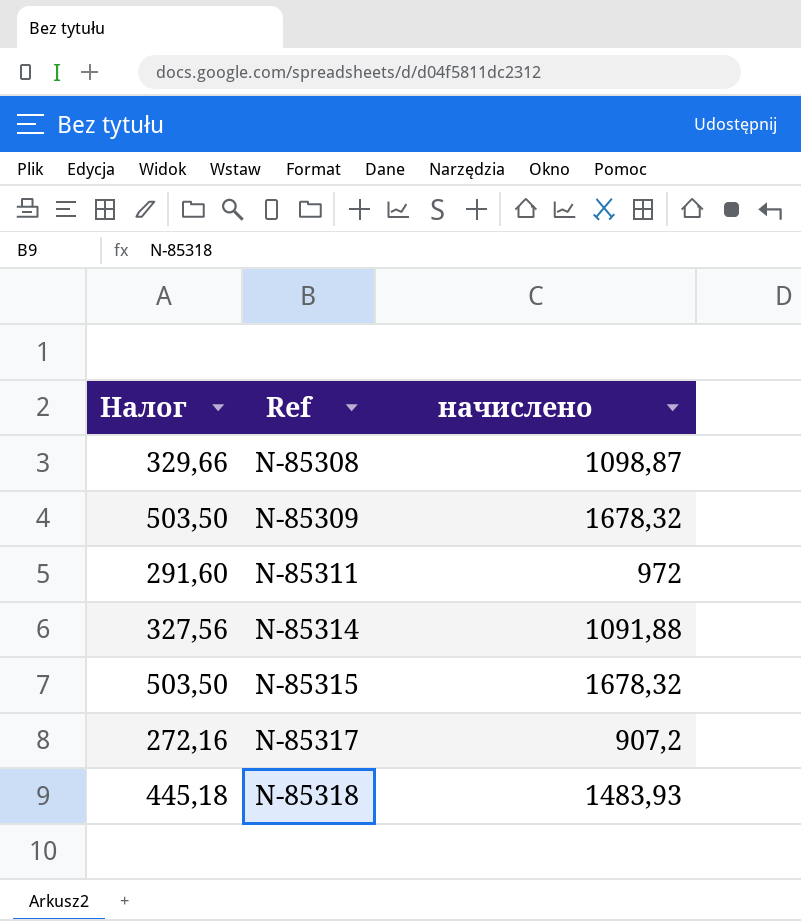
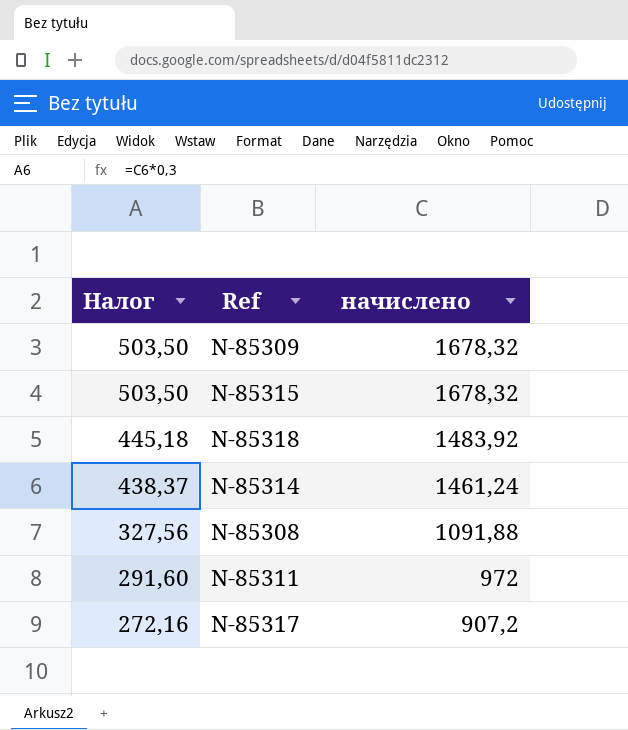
row order: Ref ascending -> Налог descending
N-85318 | начислено: 1483,93 -> 1483,92
N-85314 | Налог: 327,56 -> 438,37
N-85314 | начислено: 1091,88 -> 1461,24
N-85308 | Налог: 329,66 -> 327,56
N-85308 | начислено: 1098,87 -> 1091,88

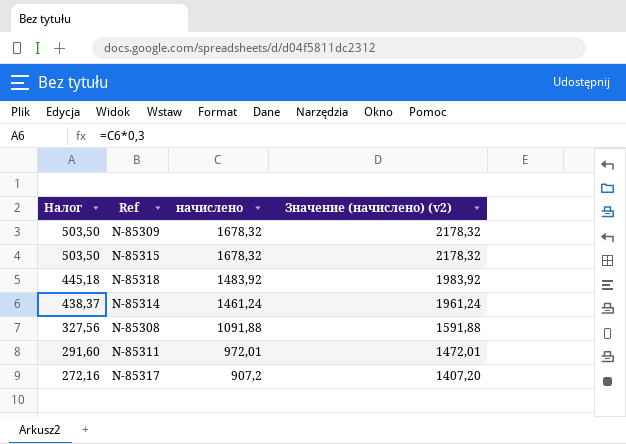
column Значение (начислено) (v2) | formula: none -> [начислено] + 500
N-85311 | начислено: 972 -> 972,01

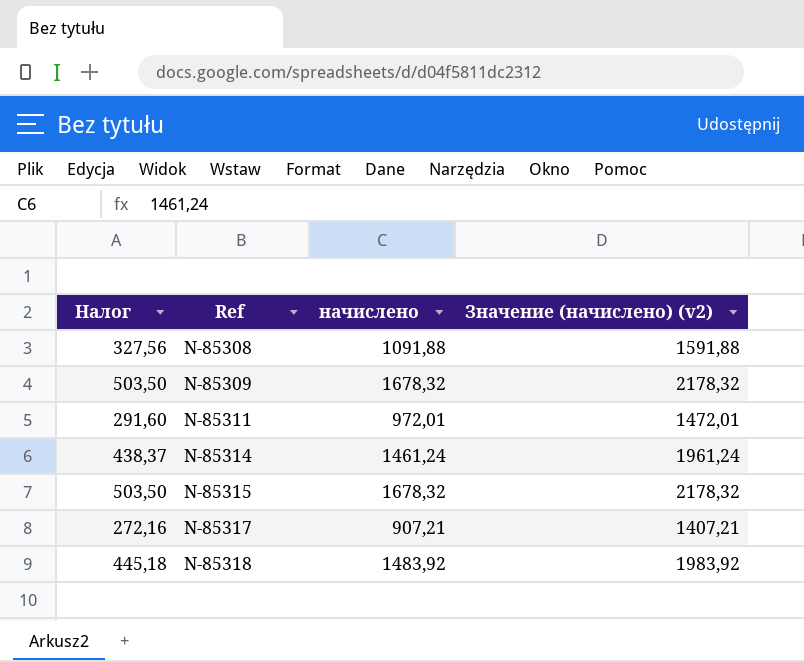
row order: Налог descending -> Ref ascending
N-85317 | начислено: 907,2 -> 907,21
N-85317 | Значение (начислено) (v2): 1407,20 -> 1407,21

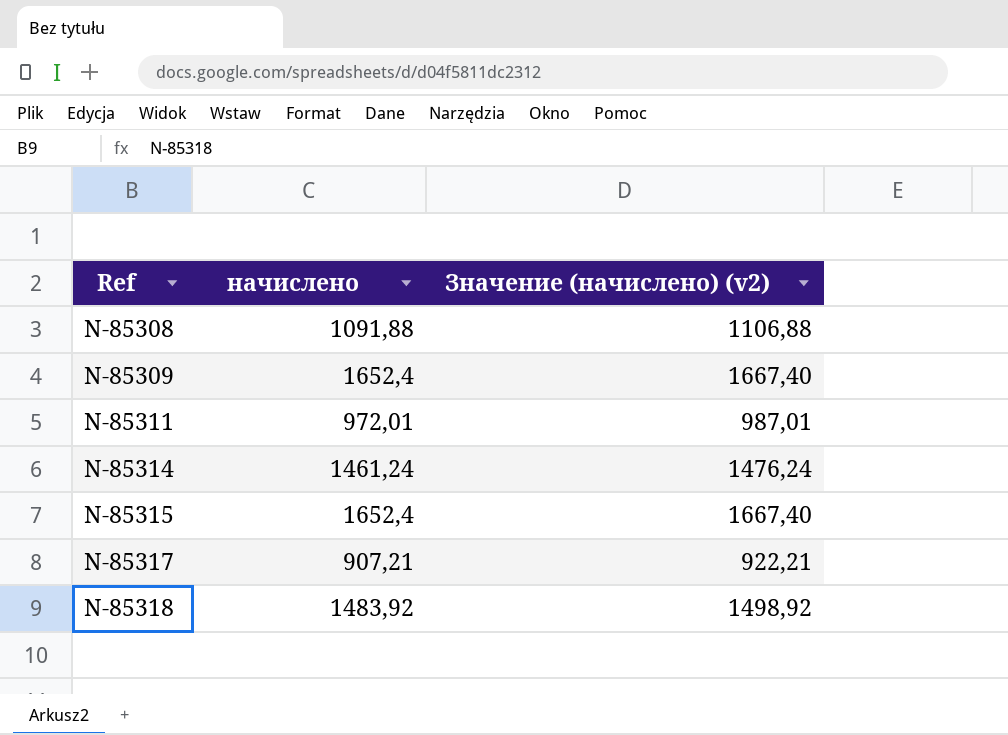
column Налог | formula: [начислено] * 0,3 -> none
column Значение (начислено) (v2) | formula: [начислено] + 500 -> [начислено] + 15
N-85309 | начислено: 1678,32 -> 1652,4
N-85315 | начислено: 1678,32 -> 1652,4

